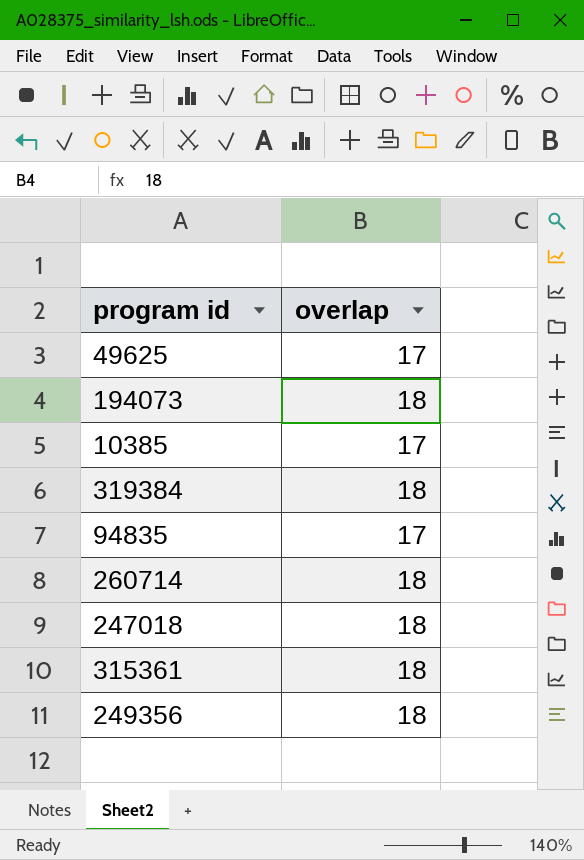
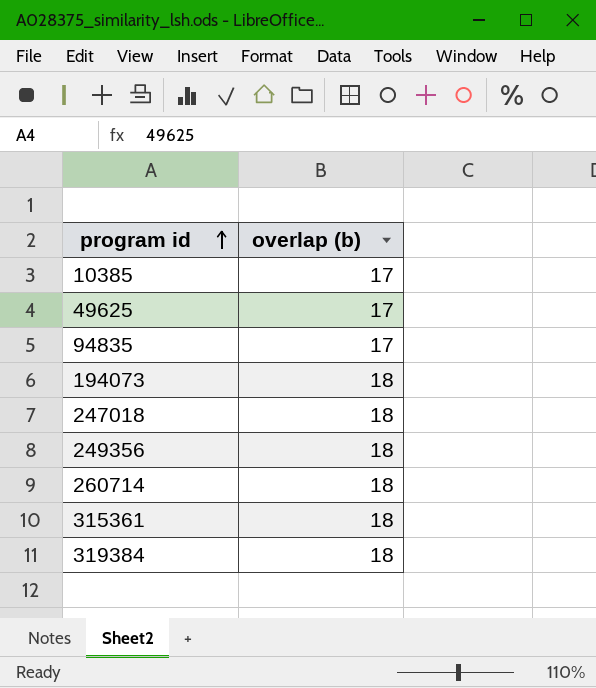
row order: none -> program id ascending
column name: overlap -> overlap (b)

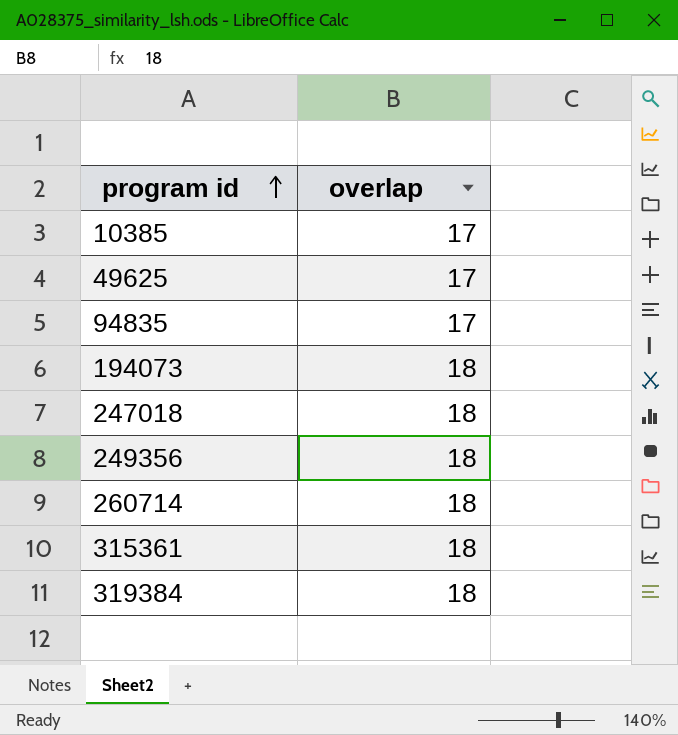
column name: overlap (b) -> overlap

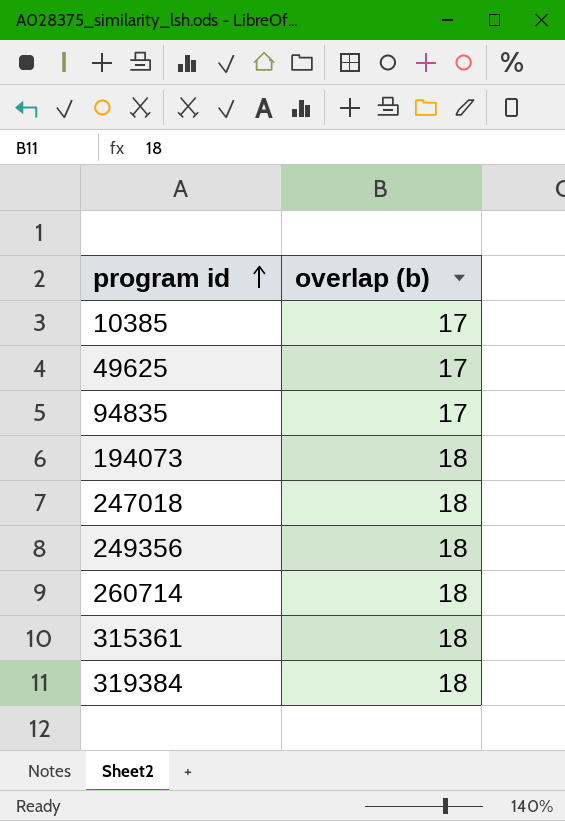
column name: overlap -> overlap (b)

